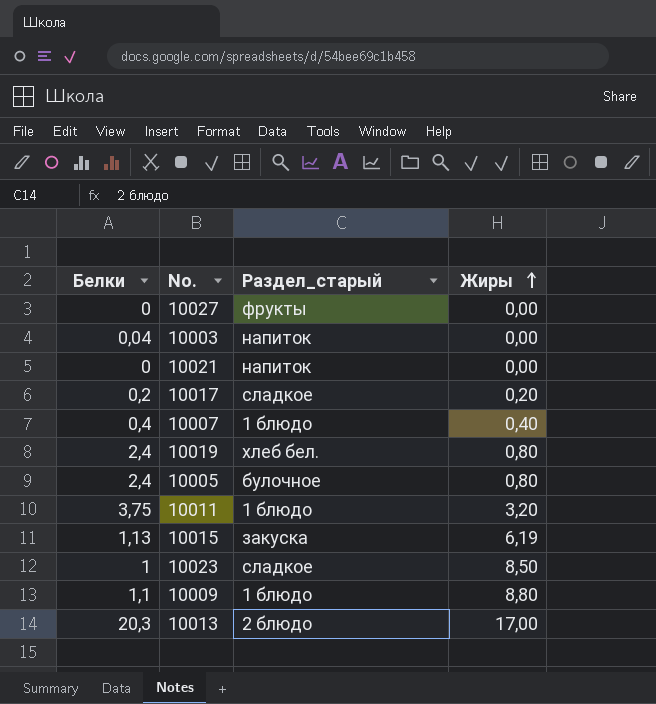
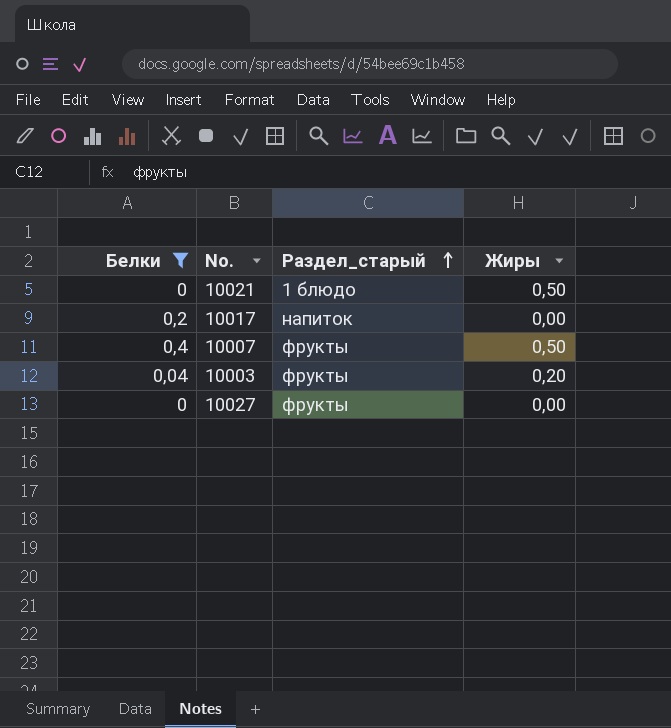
filter: none -> Белки <= 0,4
row order: Жиры ascending -> Раздел_старый ascending
10021 | Раздел_старый: напиток -> 1 блюдо
10021 | Жиры: 0,00 -> 0,50
10017 | Раздел_старый: сладкое -> напиток
10017 | Жиры: 0,20 -> 0,00
10007 | Раздел_старый: 1 блюдо -> фрукты
10007 | Жиры: 0,40 -> 0,50
10003 | Раздел_старый: напиток -> фрукты
10003 | Жиры: 0,00 -> 0,20

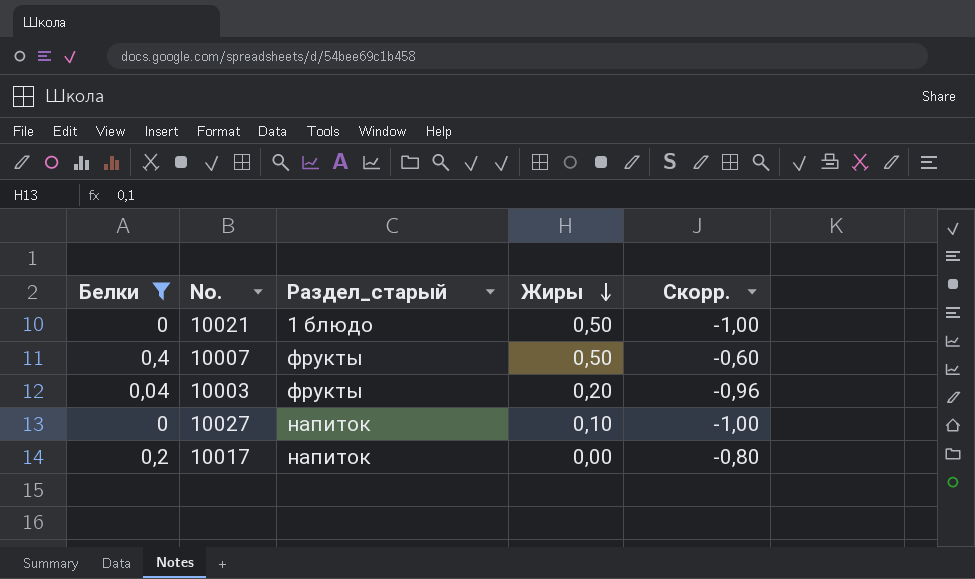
row order: Раздел_старый ascending -> Жиры descending
column Скорр. | formula: none -> [Белки] - 1
10027 | Раздел_старый: фрукты -> напиток
10027 | Жиры: 0,00 -> 0,10

